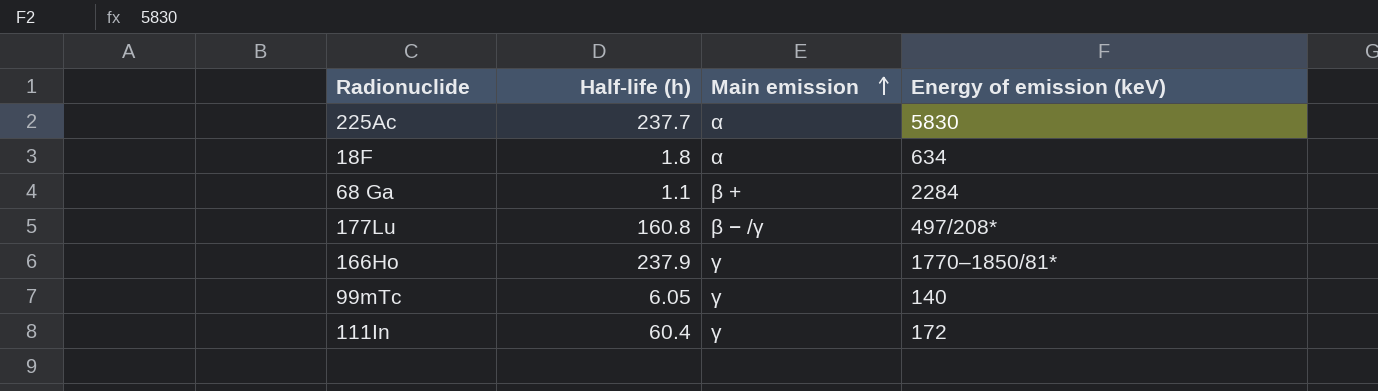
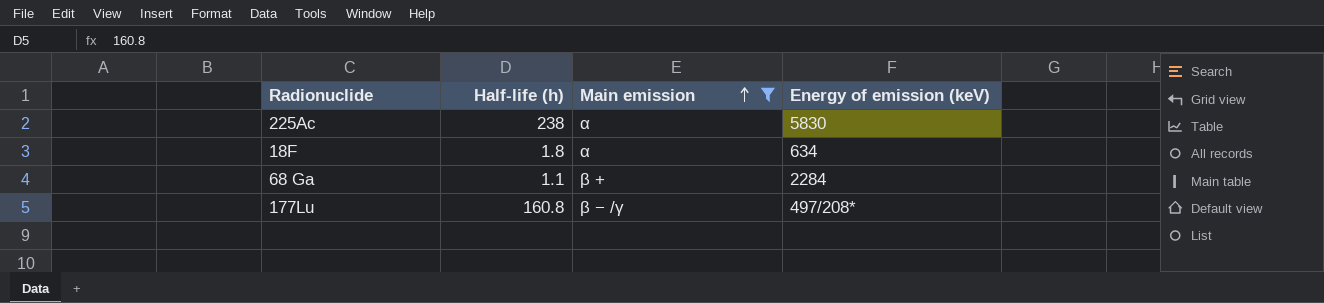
filter: none -> Main emission != γ
225Ac | Half-life (h): 237.7 -> 238

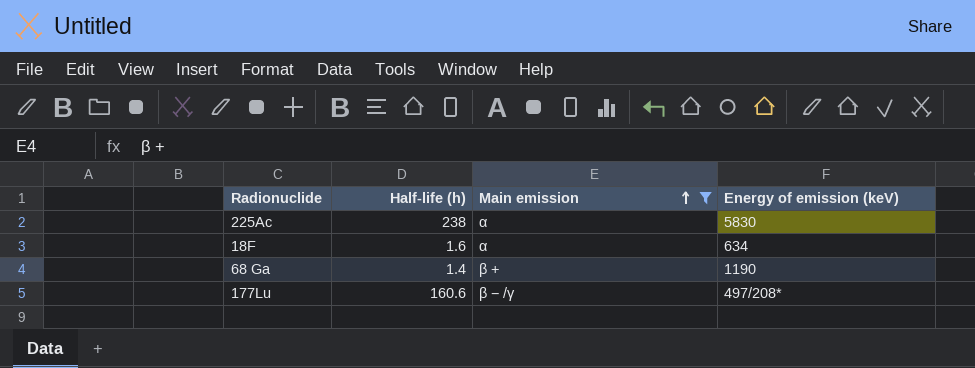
18F | Half-life (h): 1.8 -> 1.6
68 Ga | Half-life (h): 1.1 -> 1.4
68 Ga | Energy of emission (keV): 2284 -> 1190
177Lu | Half-life (h): 160.8 -> 160.6

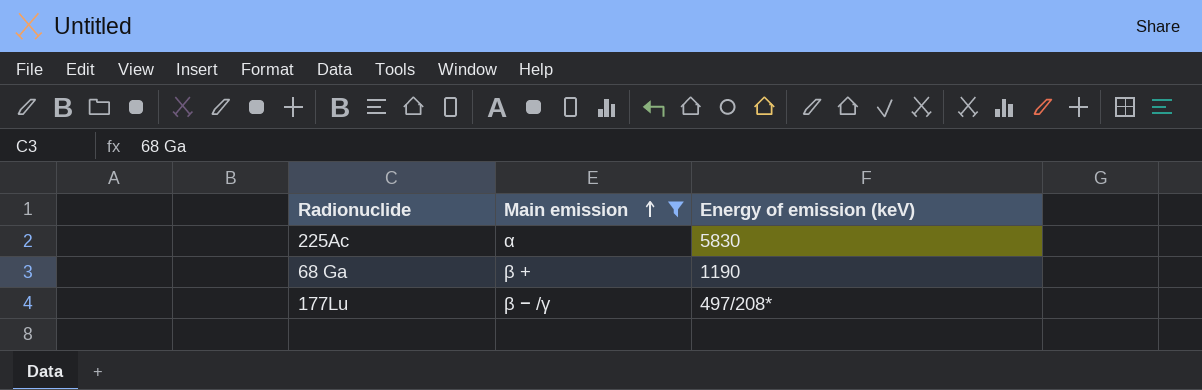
column Half-life (h) | position: 2 -> none
row 18F: 1.6 | α | 634 -> none

